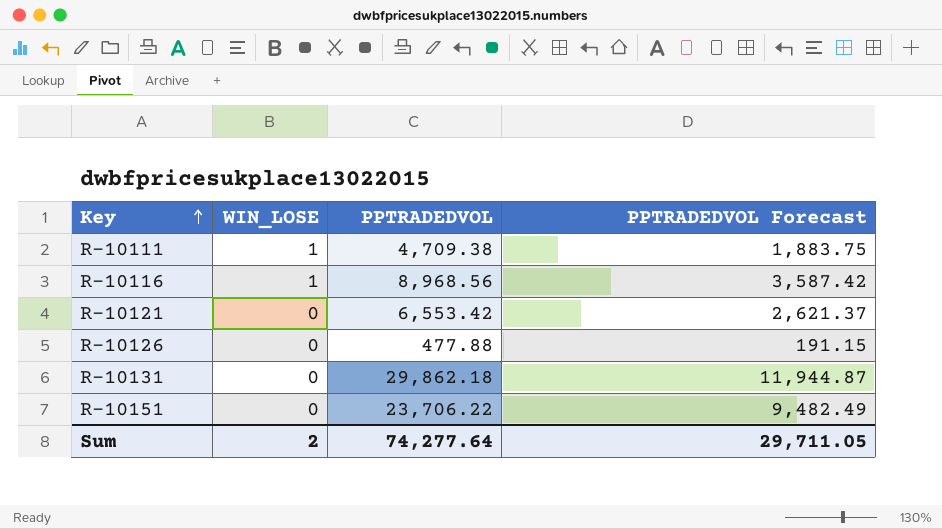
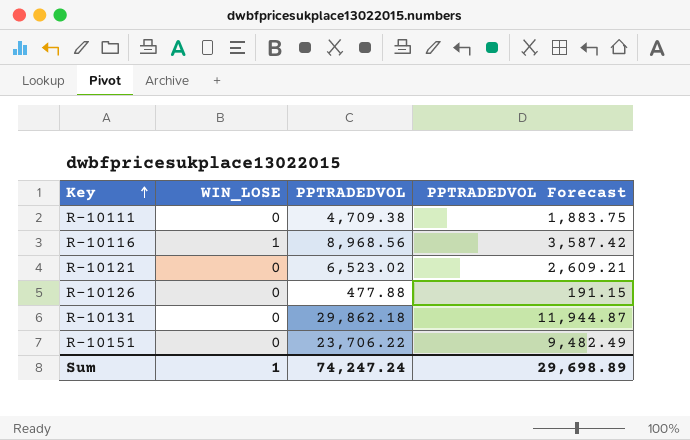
R-10111 | WIN_LOSE: 1 -> 0
R-10121 | PPTRADEDVOL: 6,553.42 -> 6,523.02
R-10121 | PPTRADEDVOL Forecast: 2,621.37 -> 2,609.21
Sum | WIN_LOSE: 2 -> 1
Sum | PPTRADEDVOL: 74,277.64 -> 74,247.24
Sum | PPTRADEDVOL Forecast: 29,711.05 -> 29,698.89

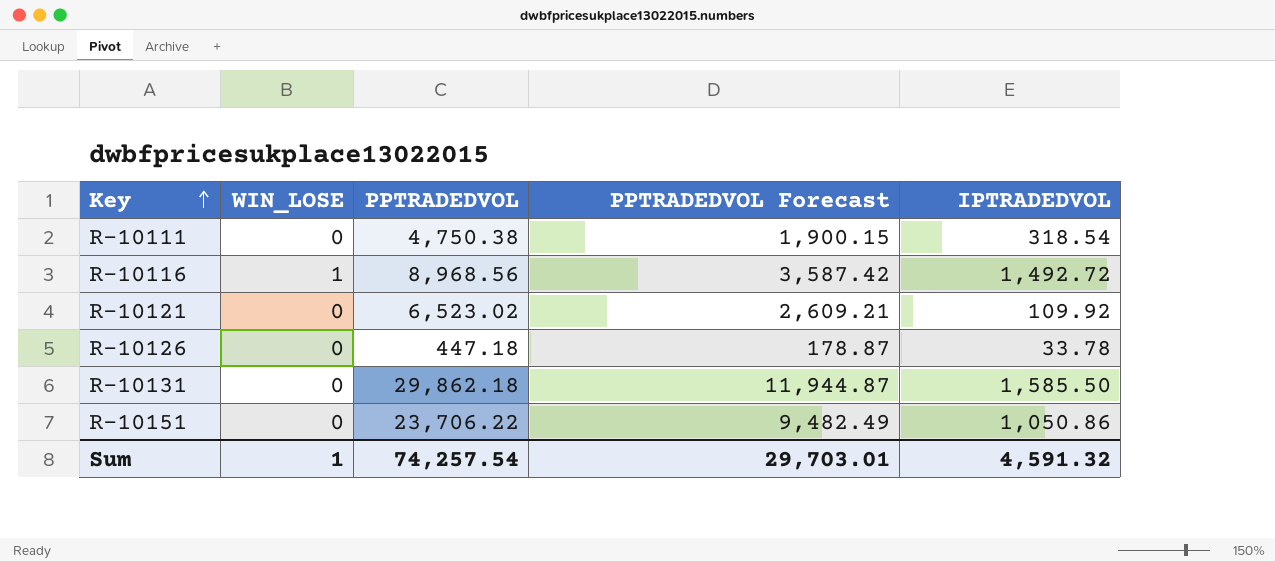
column IPTRADEDVOL | position: none -> 5
R-10111 | PPTRADEDVOL: 4,709.38 -> 4,750.38
R-10111 | PPTRADEDVOL Forecast: 1,883.75 -> 1,900.15
R-10126 | PPTRADEDVOL: 477.88 -> 447.18
R-10126 | PPTRADEDVOL Forecast: 191.15 -> 178.87
Sum | PPTRADEDVOL: 74,247.24 -> 74,257.54
Sum | PPTRADEDVOL Forecast: 29,698.89 -> 29,703.01

